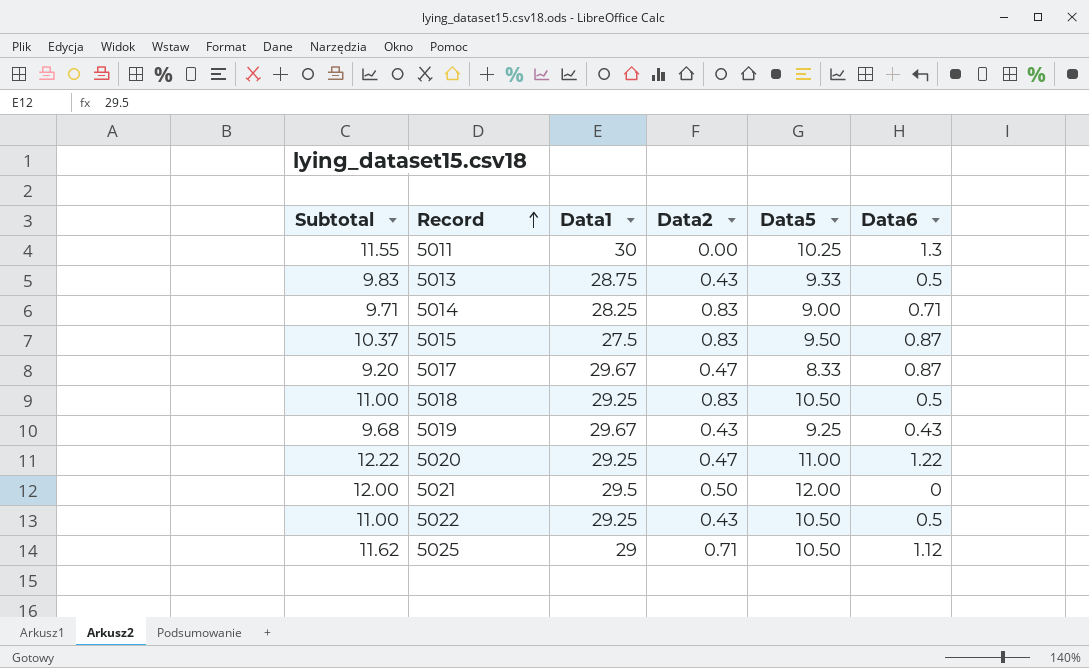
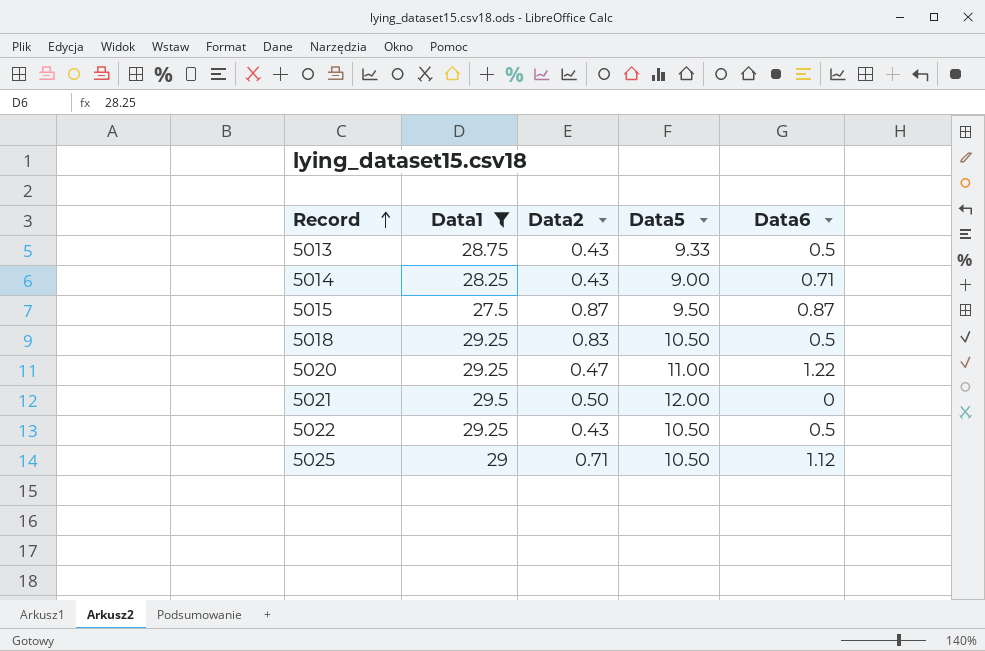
filter: none -> Data1 <= 29.5
column Subtotal | formula: [Data5] + [Data6] -> none
5014 | Data2: 0.83 -> 0.43
5015 | Data2: 0.83 -> 0.87

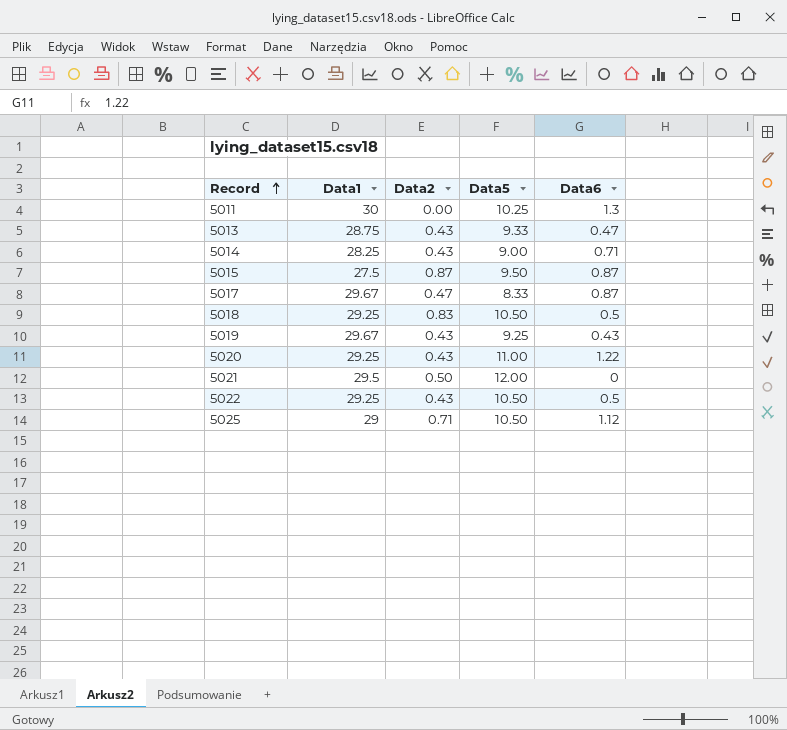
filter: Data1 <= 29.5 -> none
5013 | Data6: 0.5 -> 0.47
5020 | Data2: 0.47 -> 0.43

